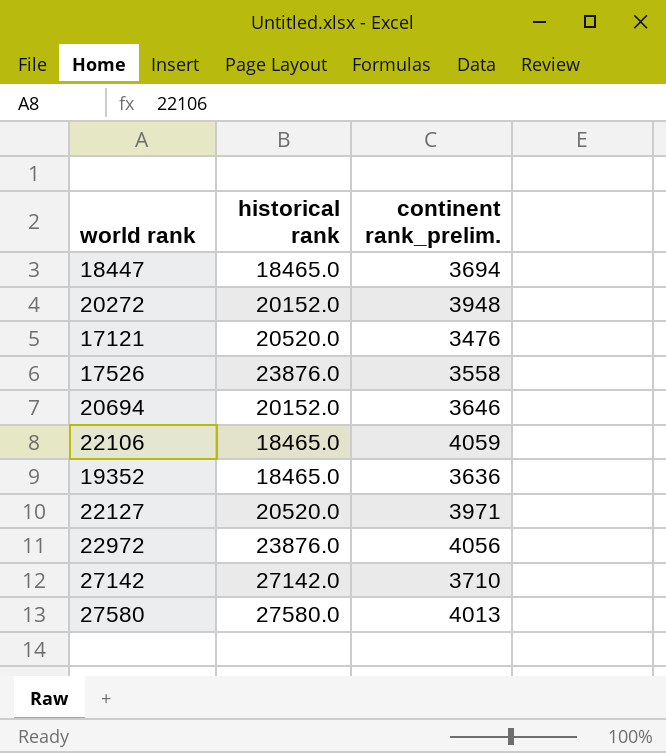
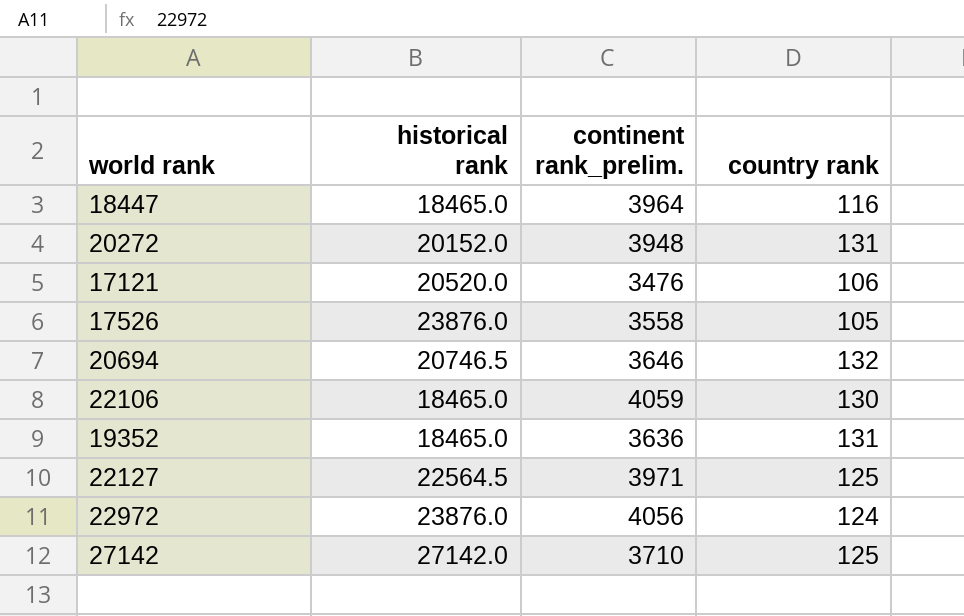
column country rank | position: none -> 4
row 27580: 27580.0 | 4013 -> none
18447 | continent rank_prelim.: 3694 -> 3964
20694 | historical rank: 20152.0 -> 20746.5
22127 | historical rank: 20520.0 -> 22564.5

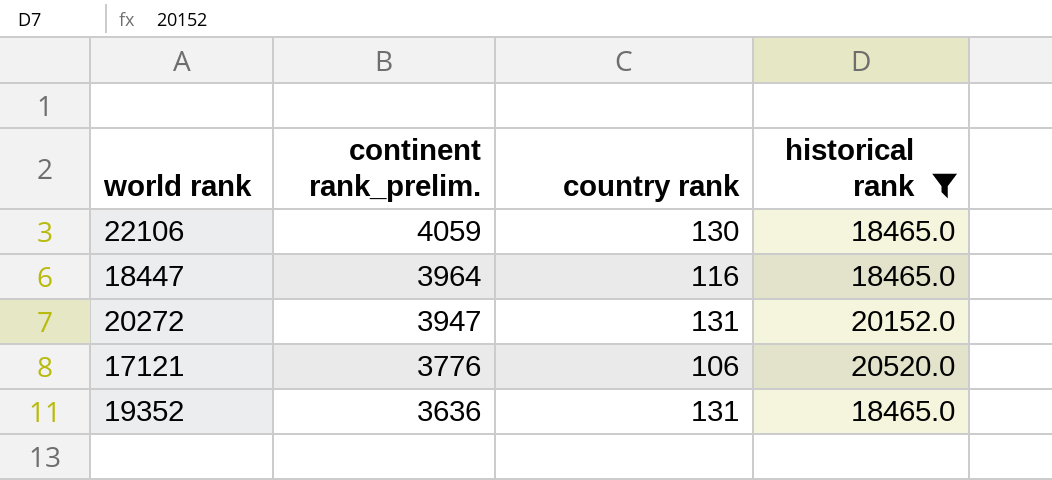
filter: none -> historical rank <= 20520.0
row order: none -> continent rank_prelim. descending
column historical rank | position: 2 -> 4
20272 | continent rank_prelim.: 3948 -> 3947
17121 | continent rank_prelim.: 3476 -> 3776

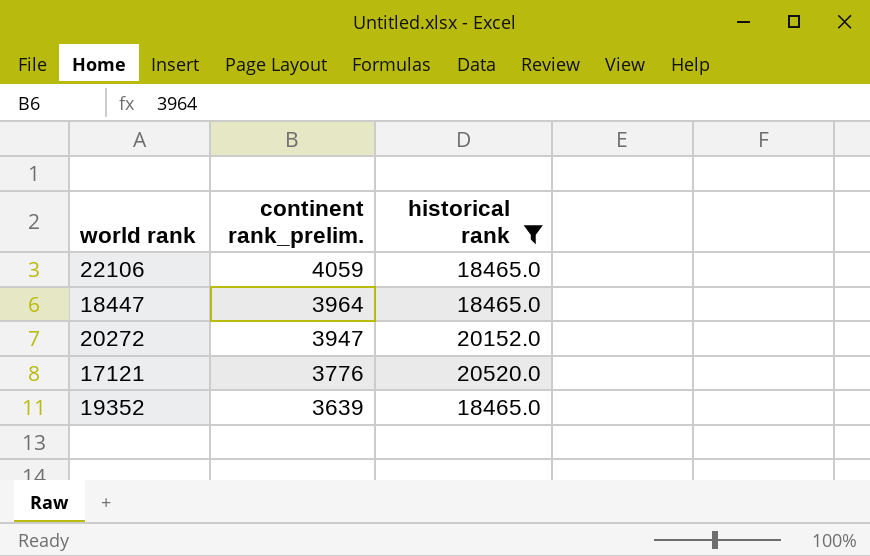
column country rank | position: 3 -> none
19352 | continent rank_prelim.: 3636 -> 3639

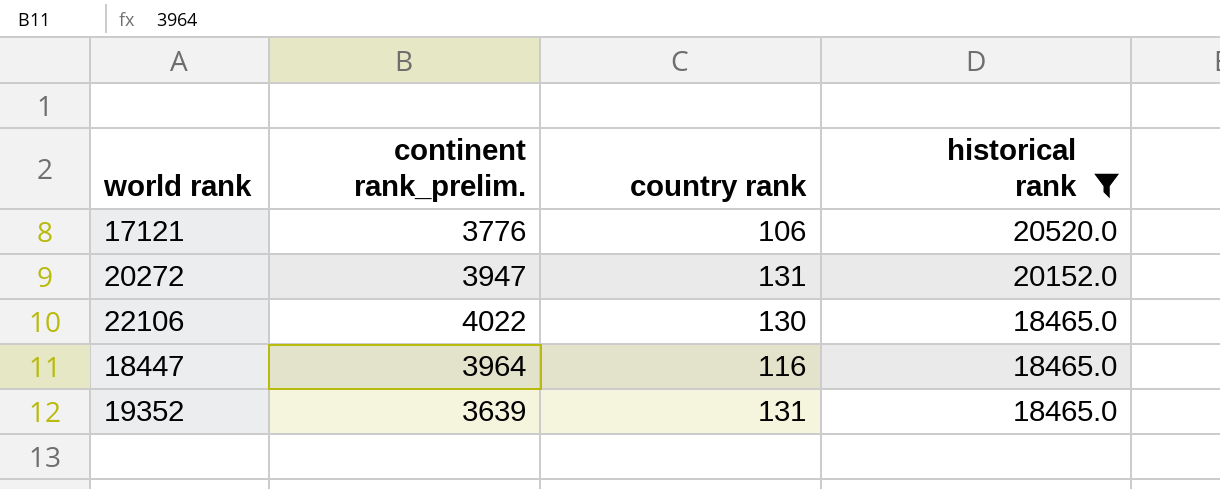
row order: continent rank_prelim. descending -> historical rank descending
column country rank | position: none -> 3
22106 | continent rank_prelim.: 4059 -> 4022

